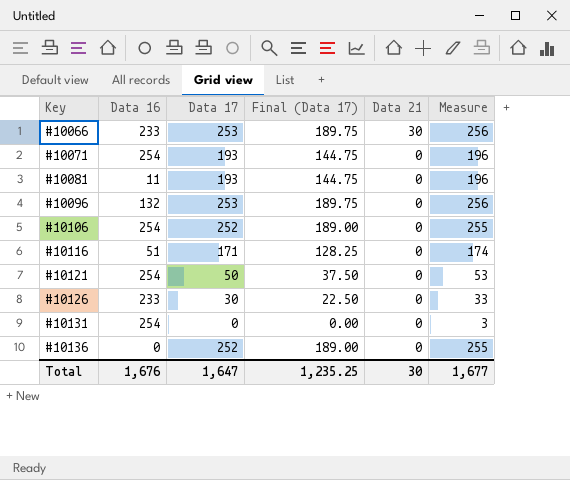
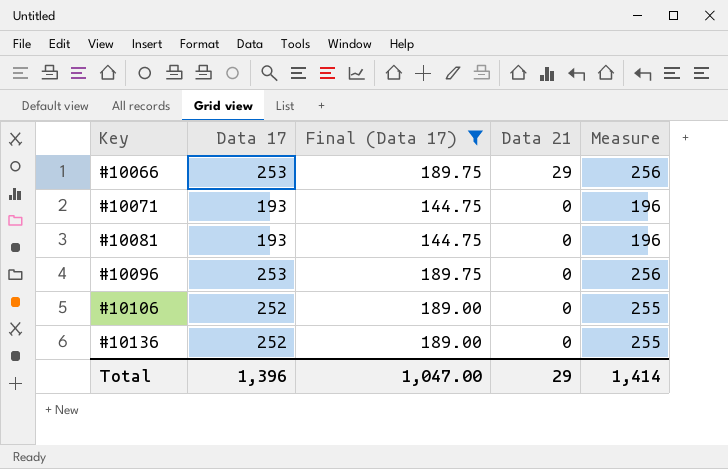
filter: none -> Final (Data 17) >= 144.75
column Data 16 | position: 2 -> none
#10066 | Data 21: 30 -> 29
Total | Data 17: 1,647 -> 1,396
Total | Final (Data 17): 1,235.25 -> 1,047.00
Total | Data 21: 30 -> 29
Total | Measure: 1,677 -> 1,414

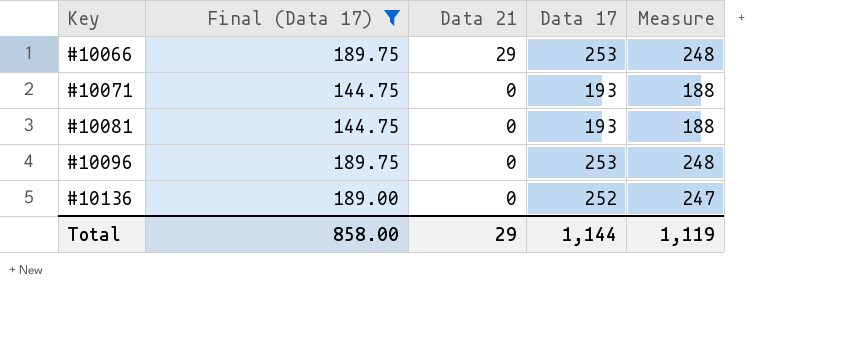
column Data 17 | position: 2 -> 4
column Measure | formula: [Data 17] + 3 -> [Data 17] - 5
row #10106: 252 | 189.00 | 0 | 255 -> none
Total | Final (Data 17): 1,047.00 -> 858.00
Total | Data 17: 1,396 -> 1,144
Total | Measure: 1,414 -> 1,119

